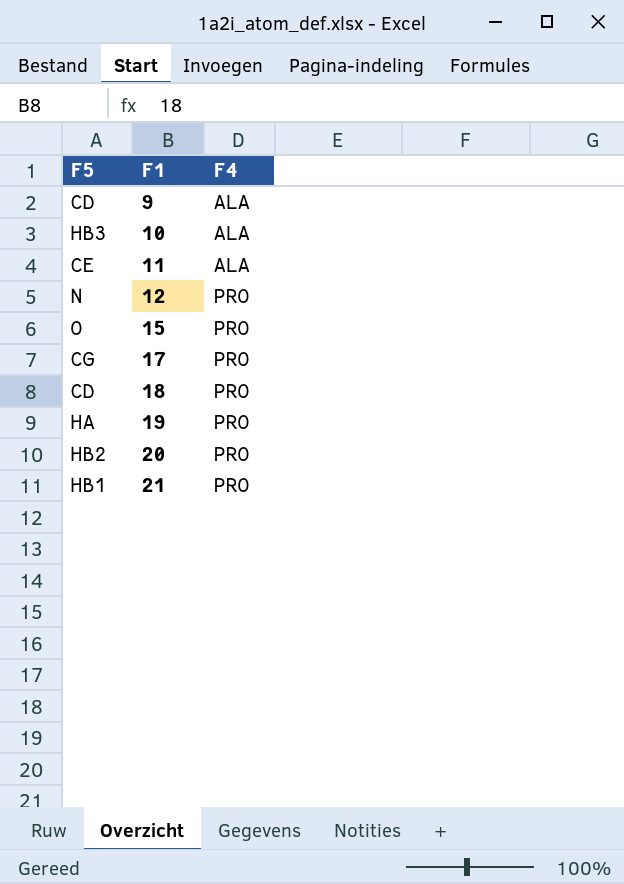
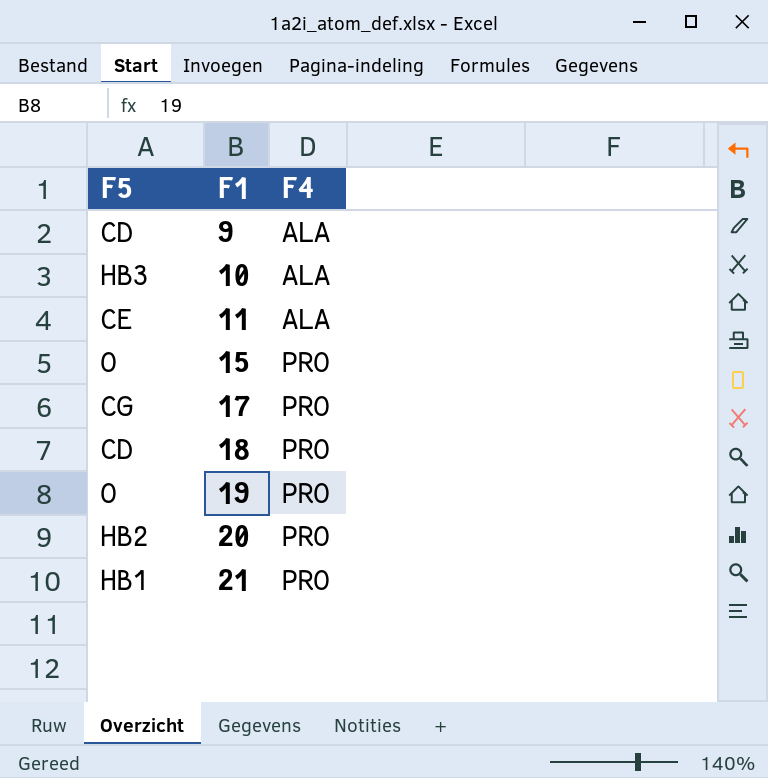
row 12: N | PRO -> none
19 | F5: HA -> O

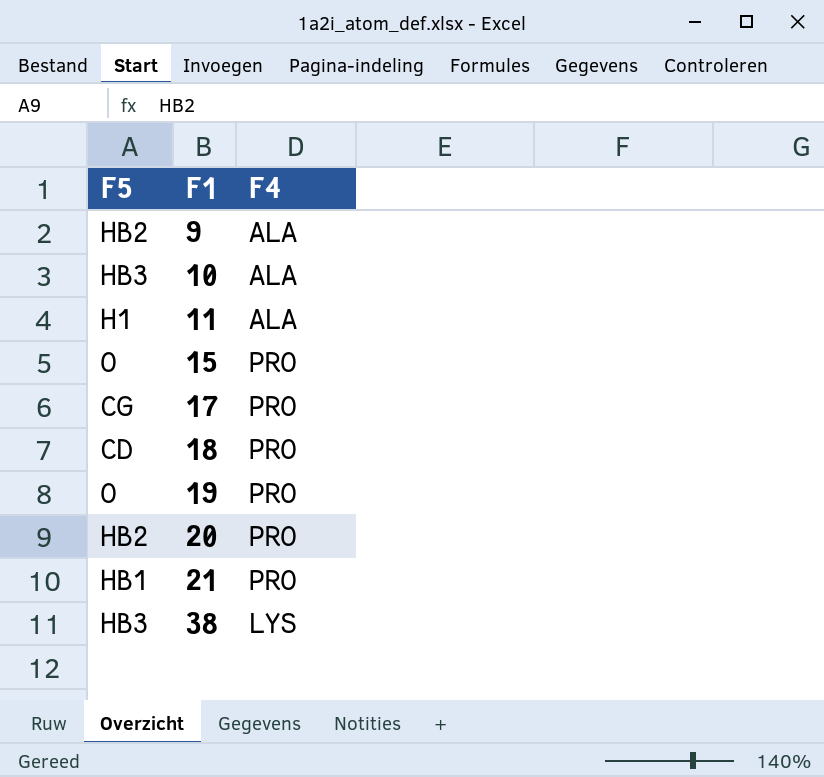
9 | F5: CD -> HB2
11 | F5: CE -> H1
row 38: none -> HB3 | LYS

